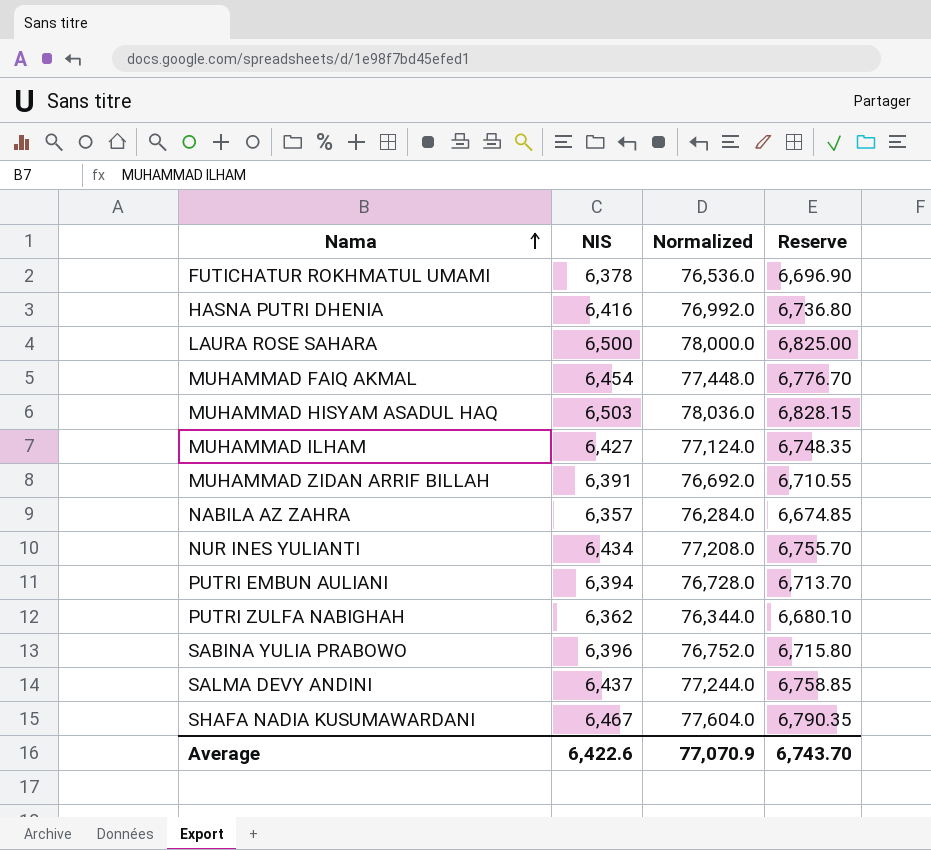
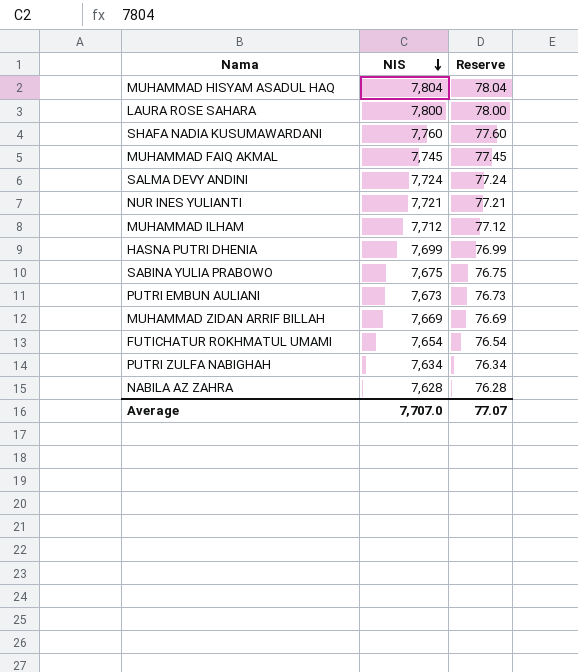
row order: Nama ascending -> NIS descending
column Normalized | formula: [NIS] * 12 -> none
column Reserve | formula: [NIS] * 1.05 -> [NIS] * 0.01
MUHAMMAD HISYAM ASADUL HAQ | NIS: 6,503 -> 7,804
LAURA ROSE SAHARA | NIS: 6,500 -> 7,800
SHAFA NADIA KUSUMAWARDANI | NIS: 6,467 -> 7,760
MUHAMMAD FAIQ AKMAL | NIS: 6,454 -> 7,745
SALMA DEVY ANDINI | NIS: 6,437 -> 7,724
NUR INES YULIANTI | NIS: 6,434 -> 7,721
MUHAMMAD ILHAM | NIS: 6,427 -> 7,712
HASNA PUTRI DHENIA | NIS: 6,416 -> 7,699
SABINA YULIA PRABOWO | NIS: 6,396 -> 7,675
PUTRI EMBUN AULIANI | NIS: 6,394 -> 7,673
MUHAMMAD ZIDAN ARRIF BILLAH | NIS: 6,391 -> 7,669
FUTICHATUR ROKHMATUL UMAMI | NIS: 6,378 -> 7,654
PUTRI ZULFA NABIGHAH | NIS: 6,362 -> 7,634
NABILA AZ ZAHRA | NIS: 6,357 -> 7,628
Average | NIS: 6,422.6 -> 7,707.0
Average | Reserve: 6,743.70 -> 77.07

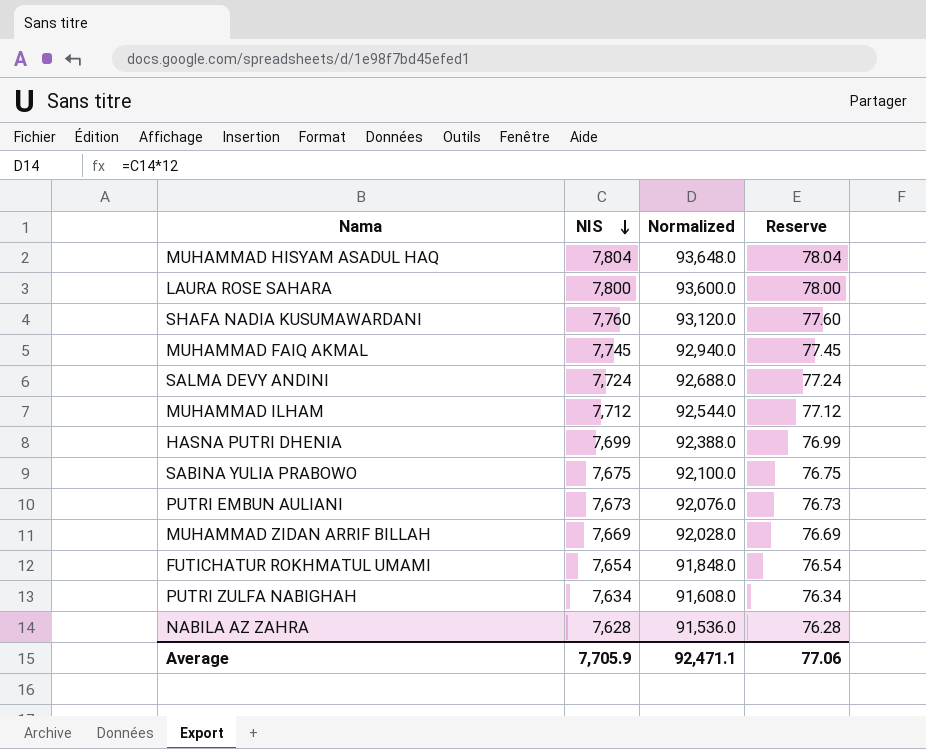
column Normalized | formula: none -> [NIS] * 12
row NUR INES YULIANTI: 7,721 | 77.21 -> none
Average | NIS: 7,707.0 -> 7,705.9
Average | Reserve: 77.07 -> 77.06

